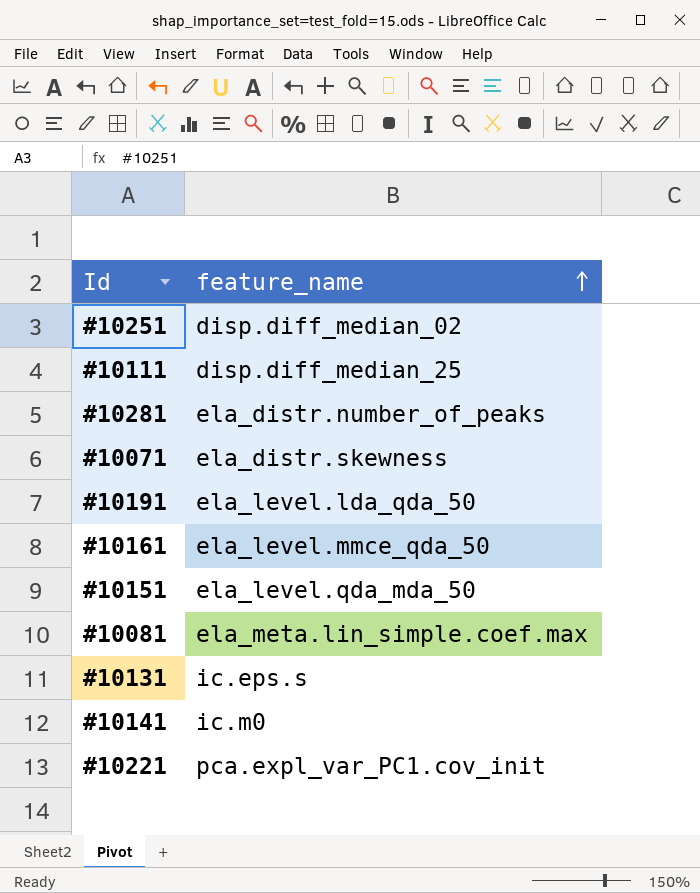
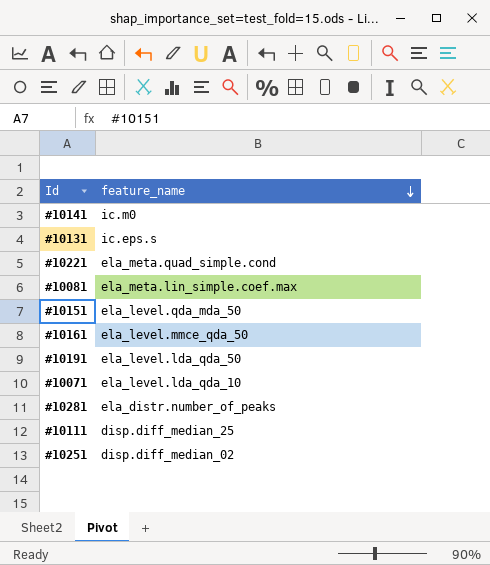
row order: feature_name ascending -> feature_name descending
#10221 | feature_name: pca.expl_var_PC1.cov_init -> ela_meta.quad_simple.cond
#10071 | feature_name: ela_distr.skewness -> ela_level.lda_qda_10

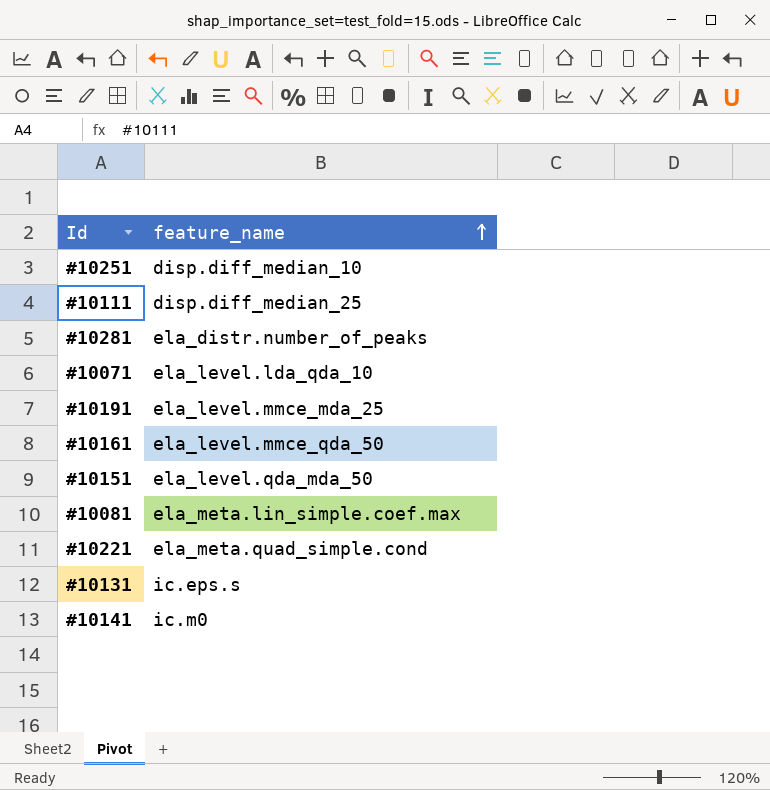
row order: feature_name descending -> feature_name ascending
#10251 | feature_name: disp.diff_median_02 -> disp.diff_median_10
#10191 | feature_name: ela_level.lda_qda_50 -> ela_level.mmce_mda_25

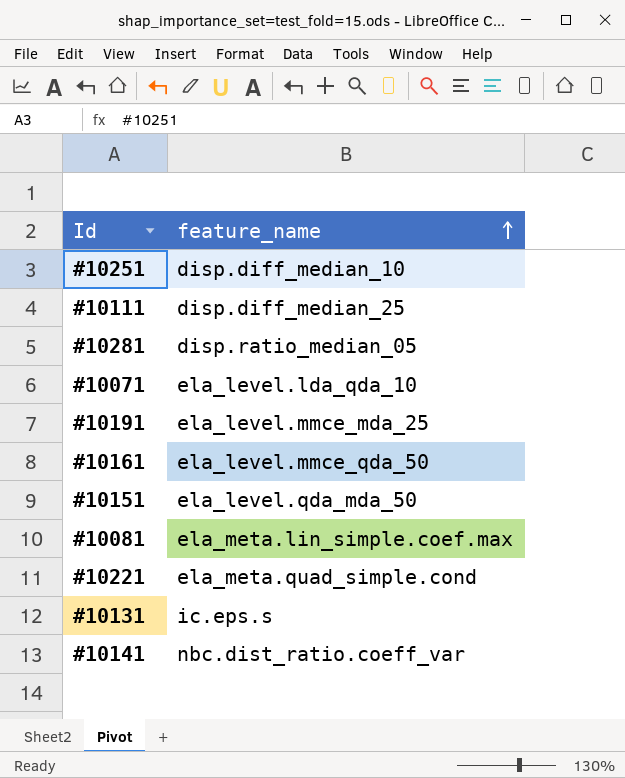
#10281 | feature_name: ela_distr.number_of_peaks -> disp.ratio_median_05
#10141 | feature_name: ic.m0 -> nbc.dist_ratio.coeff_var

